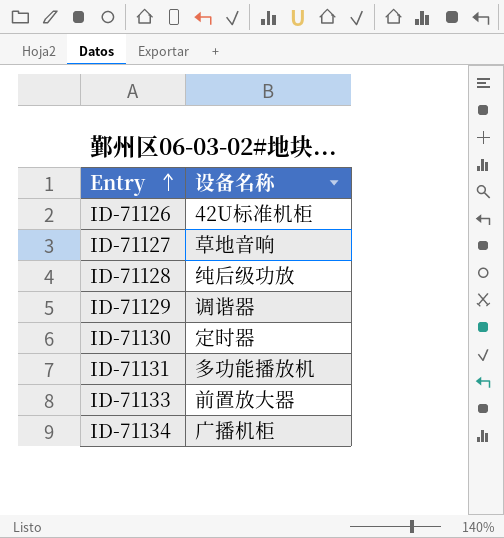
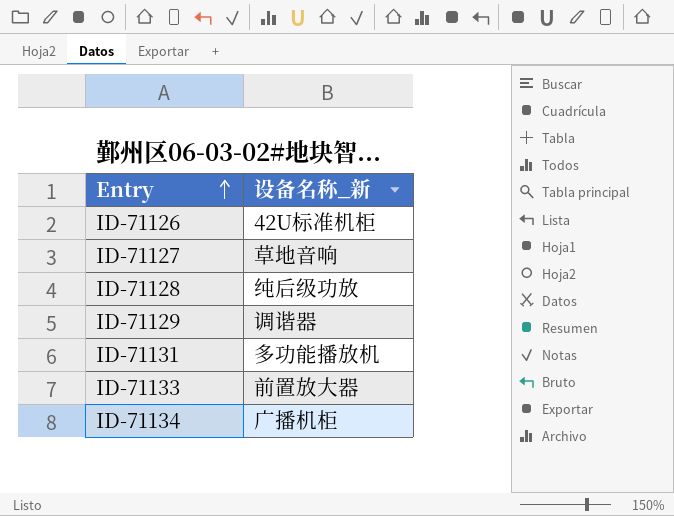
column name: 设备名称 -> 设备名称_新
row ID-71130: 定时器 -> none

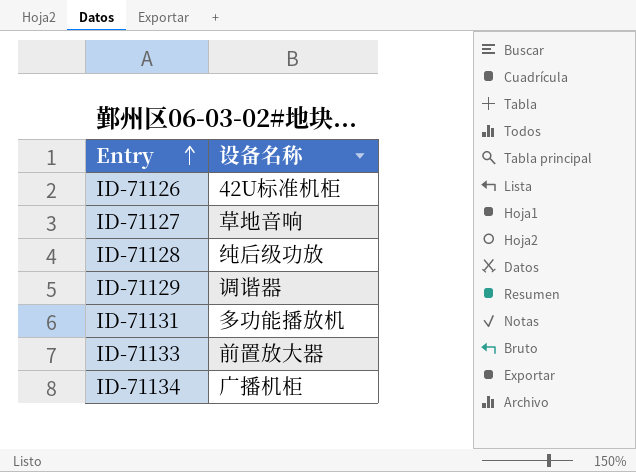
column name: 设备名称_新 -> 设备名称

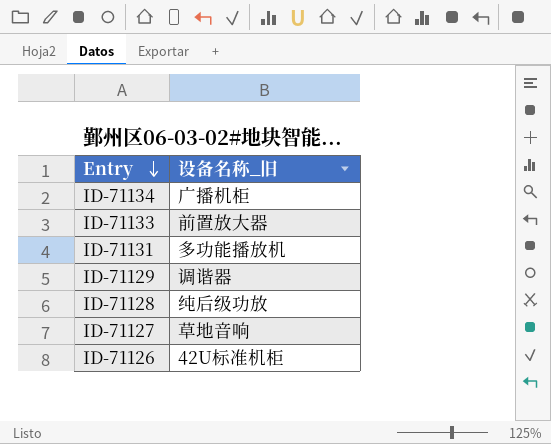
row order: Entry ascending -> Entry descending
column name: 设备名称 -> 设备名称_旧

